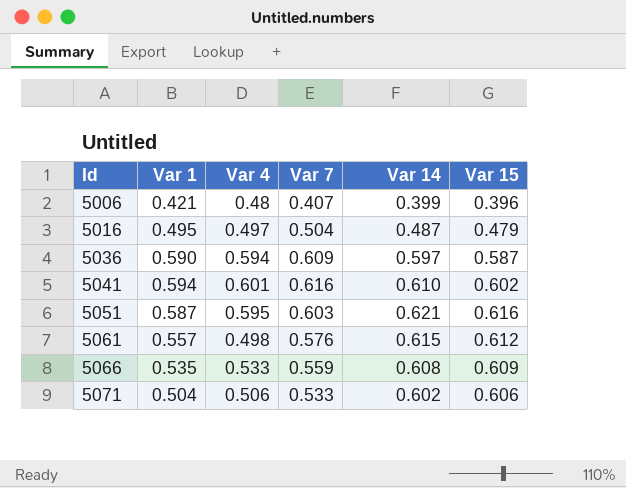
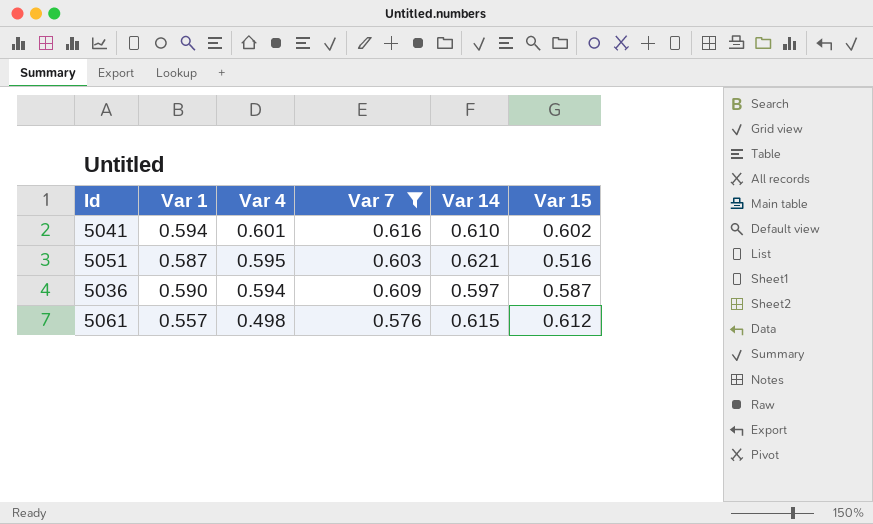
filter: none -> Var 7 >= 0.576
row order: Id ascending -> Var 4 descending
5051 | Var 15: 0.616 -> 0.516

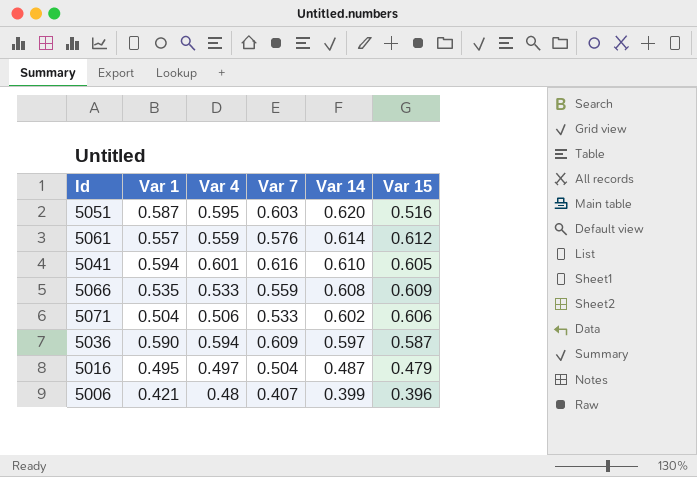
filter: Var 7 >= 0.576 -> none
row order: Var 4 descending -> Var 14 descending
5051 | Var 14: 0.621 -> 0.620
5061 | Var 4: 0.498 -> 0.559
5061 | Var 14: 0.615 -> 0.614
5041 | Var 15: 0.602 -> 0.605

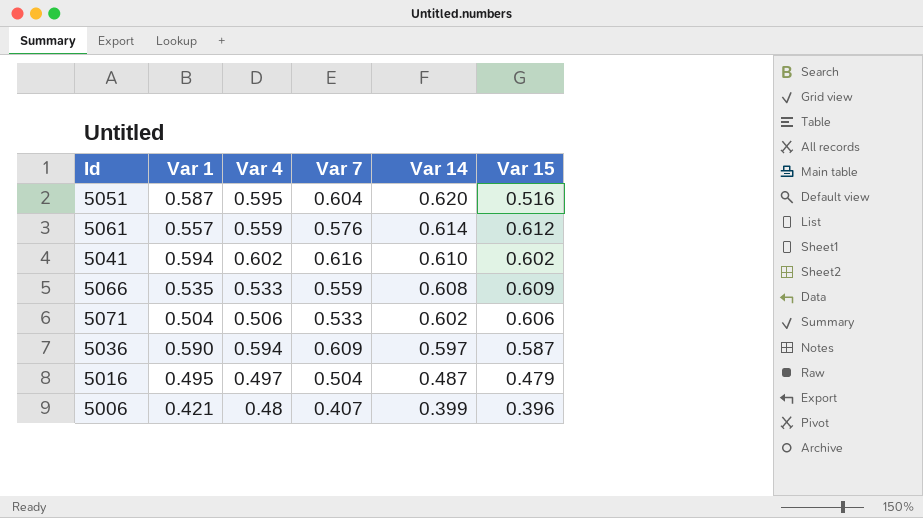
5051 | Var 7: 0.603 -> 0.604
5041 | Var 4: 0.601 -> 0.602
5041 | Var 15: 0.605 -> 0.602

